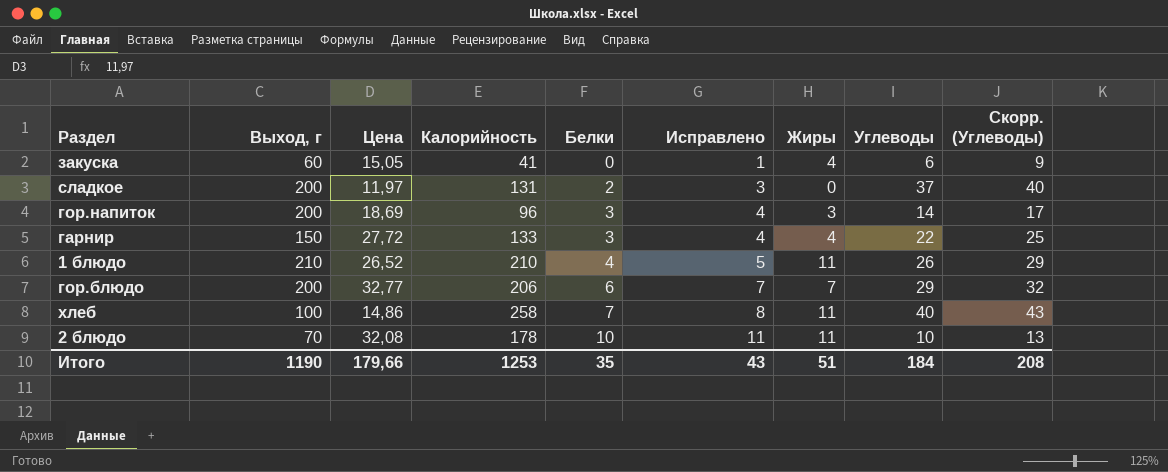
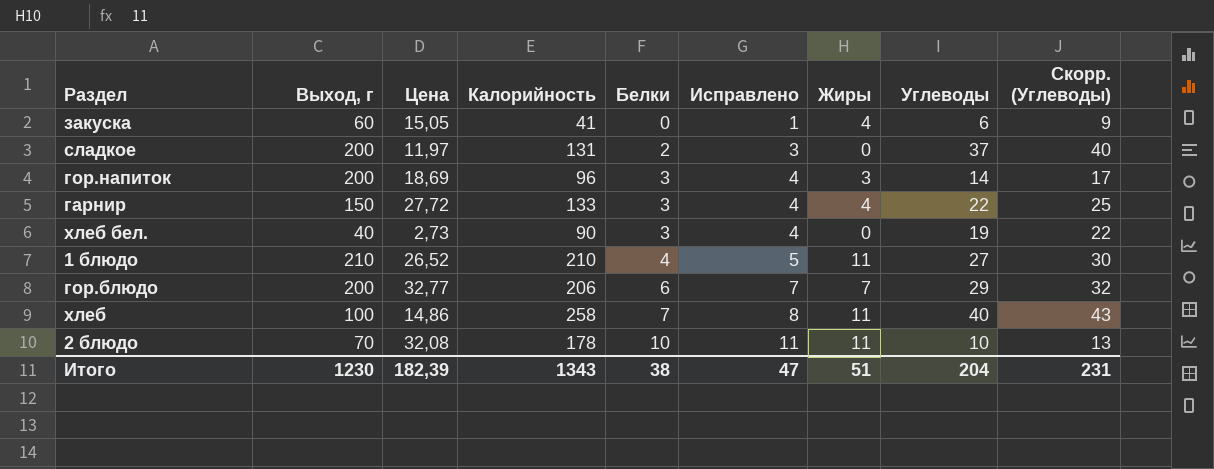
row хлеб бел.: none -> 40 | 2,73 | 90 | 3 | 4 | 0 | 19 | 22
1 блюдо | Углеводы: 26 -> 27
1 блюдо | Скорр. (Углеводы): 29 -> 30
Итого | Выход, г: 1190 -> 1230
Итого | Цена: 179,66 -> 182,39
Итого | Калорийность: 1253 -> 1343
Итого | Белки: 35 -> 38
Итого | Исправлено: 43 -> 47
Итого | Углеводы: 184 -> 204
Итого | Скорр. (Углеводы): 208 -> 231

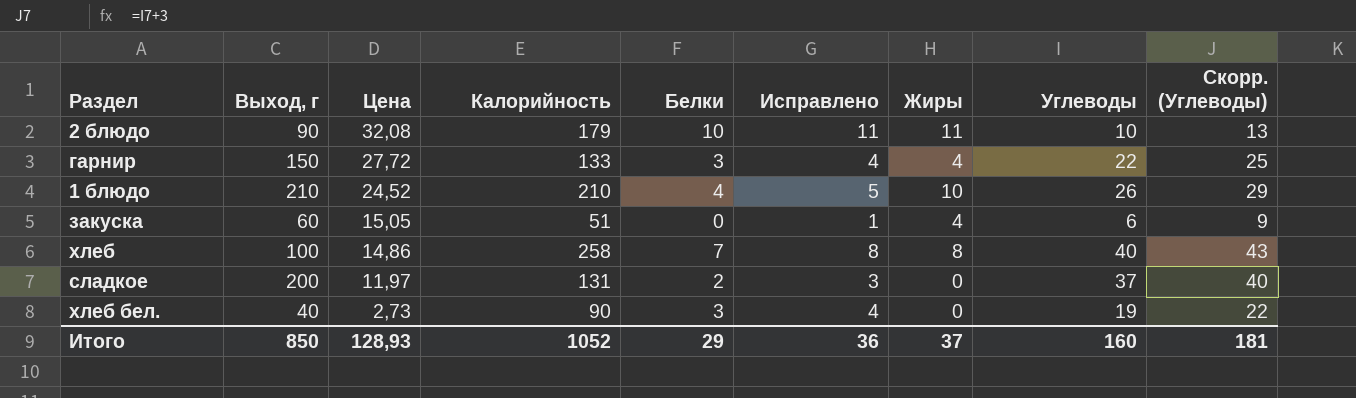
row order: Белки ascending -> Цена descending
row гор.напиток: 200 | 18,69 | 96 | 3 | 4 | 3 | 14 | 17 -> none
row гор.блюдо: 200 | 32,77 | 206 | 6 | 7 | 7 | 29 | 32 -> none
2 блюдо | Выход, г: 70 -> 90
2 блюдо | Калорийность: 178 -> 179
1 блюдо | Цена: 26,52 -> 24,52
1 блюдо | Жиры: 11 -> 10
1 блюдо | Углеводы: 27 -> 26
1 блюдо | Скорр. (Углеводы): 30 -> 29
закуска | Калорийность: 41 -> 51
хлеб | Жиры: 11 -> 8
Итого | Выход, г: 1230 -> 850
Итого | Цена: 182,39 -> 128,93
Итого | Калорийность: 1343 -> 1052
Итого | Белки: 38 -> 29
Итого | Исправлено: 47 -> 36
Итого | Жиры: 51 -> 37
Итого | Углеводы: 204 -> 160
Итого | Скорр. (Углеводы): 231 -> 181

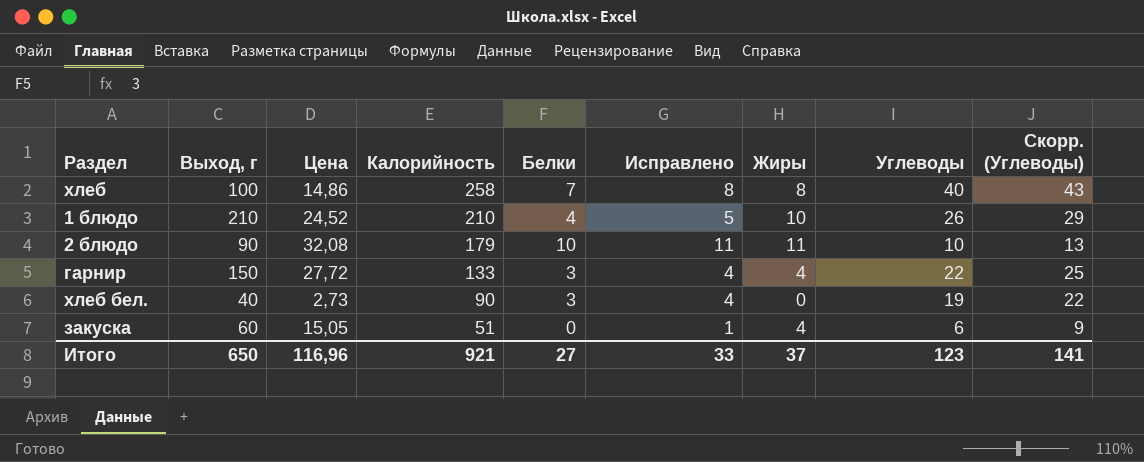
row order: Цена descending -> Калорийность descending
row сладкое: 200 | 11,97 | 131 | 2 | 3 | 0 | 37 | 40 -> none
Итого | Выход, г: 850 -> 650
Итого | Цена: 128,93 -> 116,96
Итого | Калорийность: 1052 -> 921
Итого | Белки: 29 -> 27
Итого | Исправлено: 36 -> 33
Итого | Углеводы: 160 -> 123
Итого | Скорр. (Углеводы): 181 -> 141

